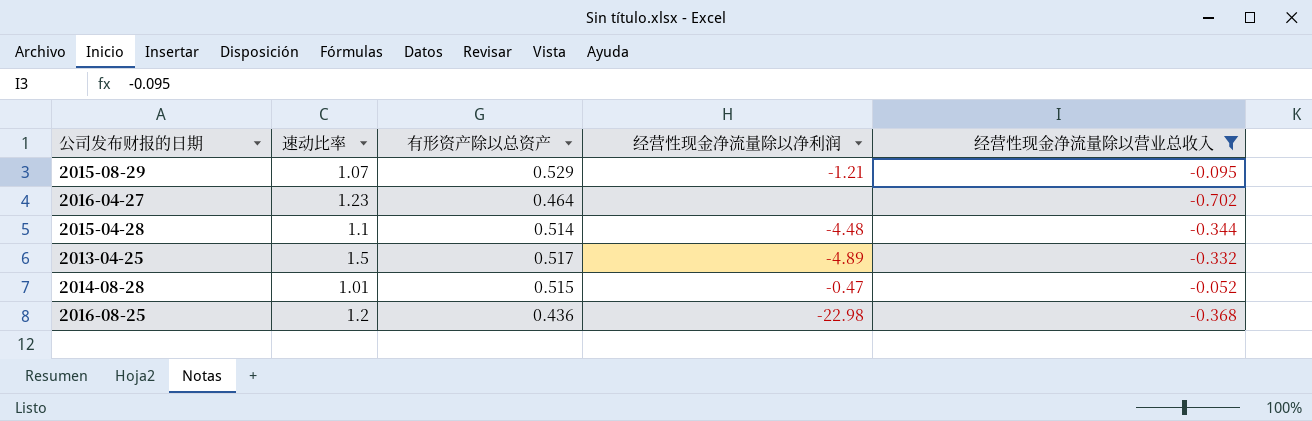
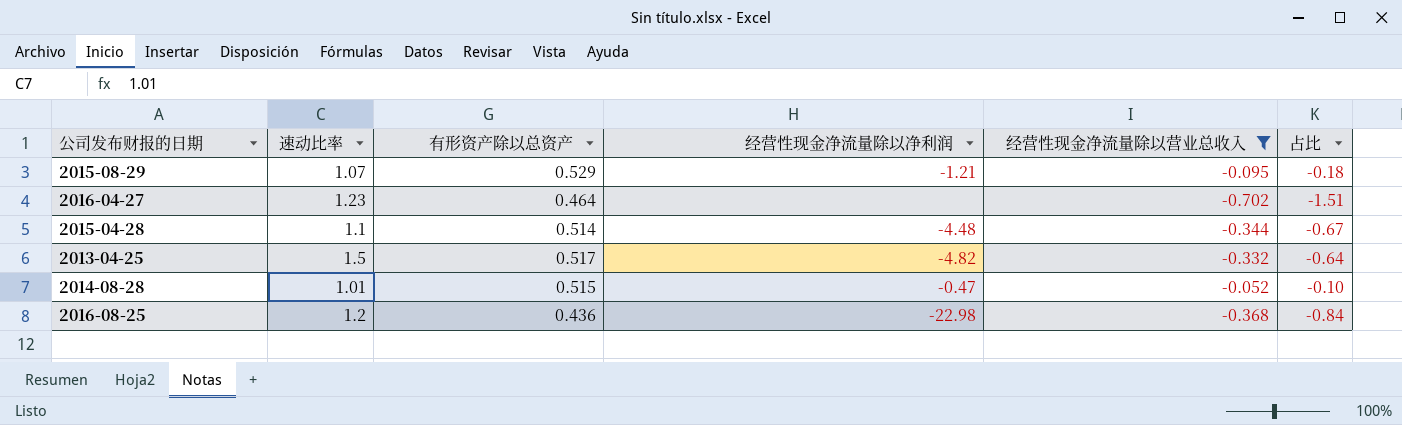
column 占比 | formula: none -> [经营性现金净流量除以营业总收入] / [有形资产除以总资产]
2013-04-25 | 经营性现金净流量除以净利润: -4.89 -> -4.82

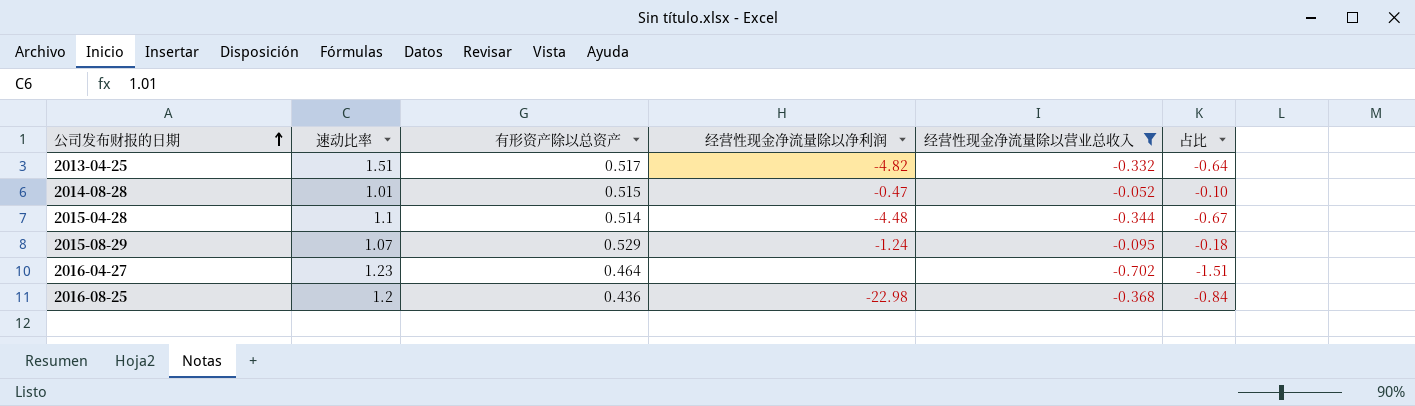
row order: none -> 公司发布财报的日期 ascending
2013-04-25 | 速动比率: 1.5 -> 1.51
2015-08-29 | 经营性现金净流量除以净利润: -1.21 -> -1.24

